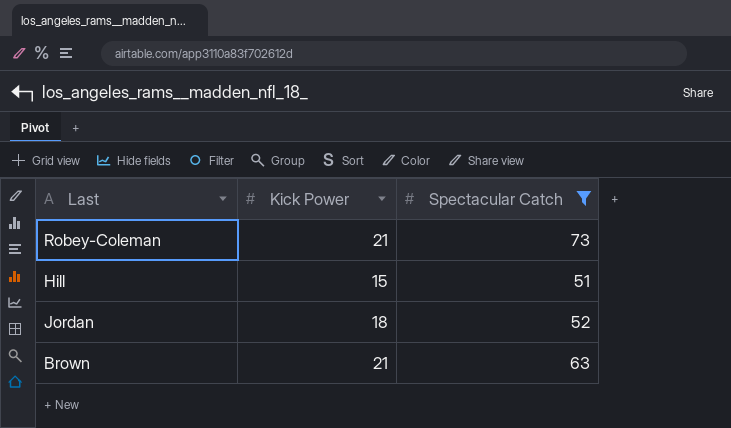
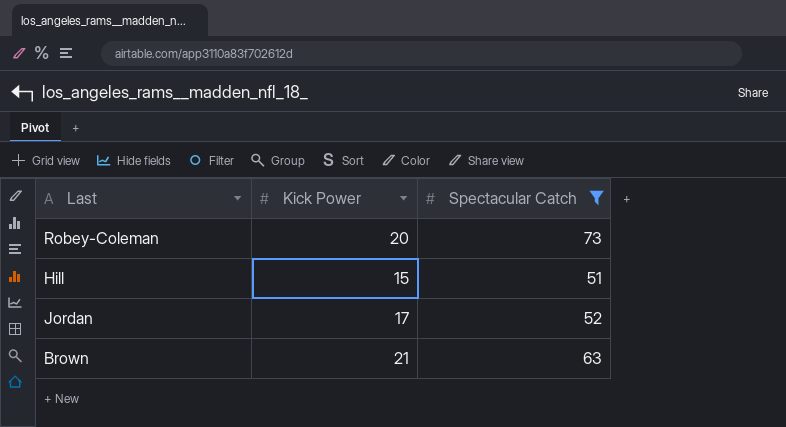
Robey-Coleman | Kick Power: 21 -> 20
Jordan | Kick Power: 18 -> 17

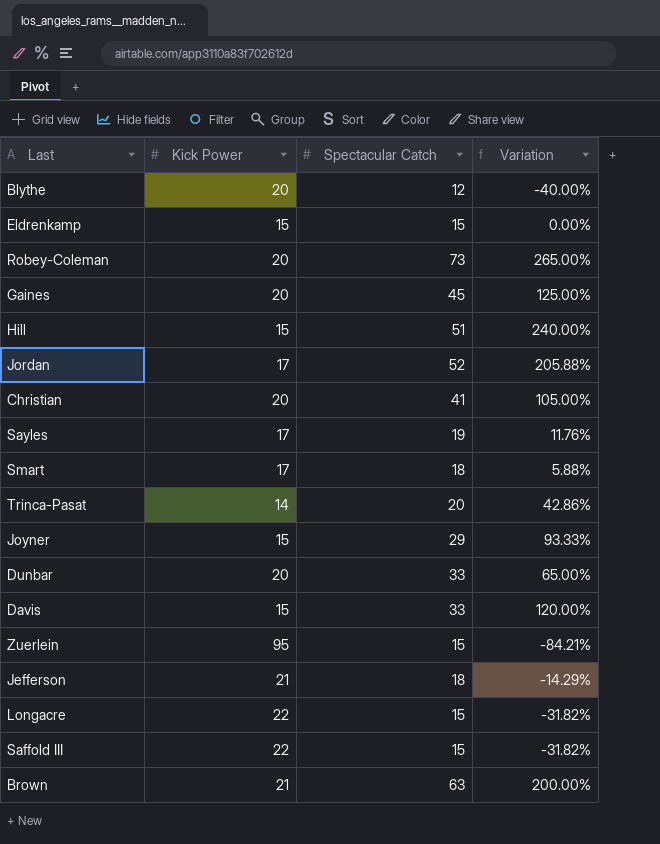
filter: Spectacular Catch >= 51 -> none
column Variation | formula: none -> ([Spectacular Catch] - [Kick Power]) / [Kick Power]

